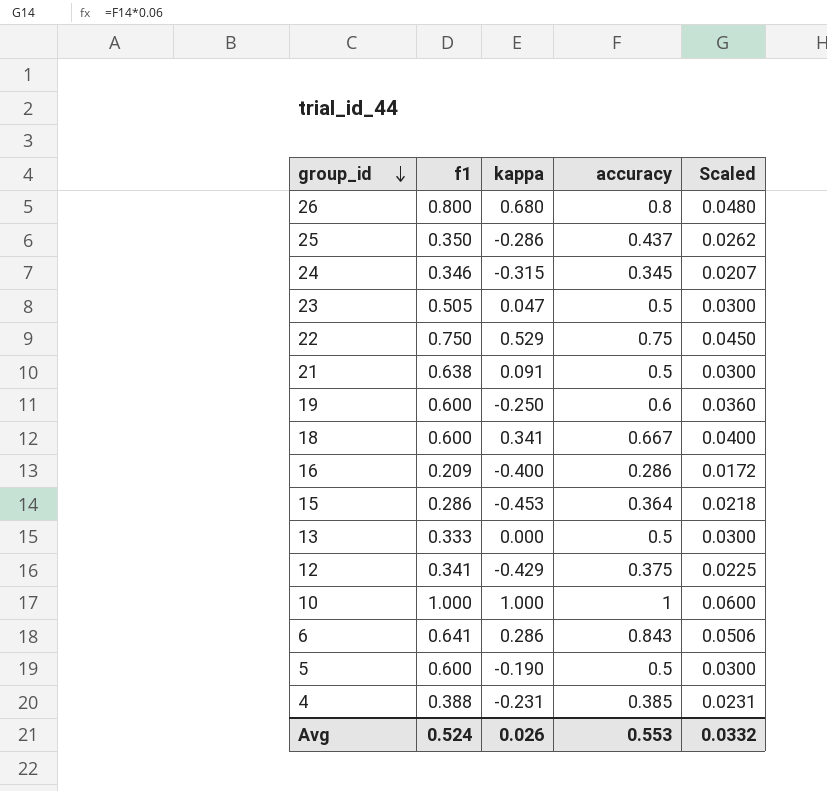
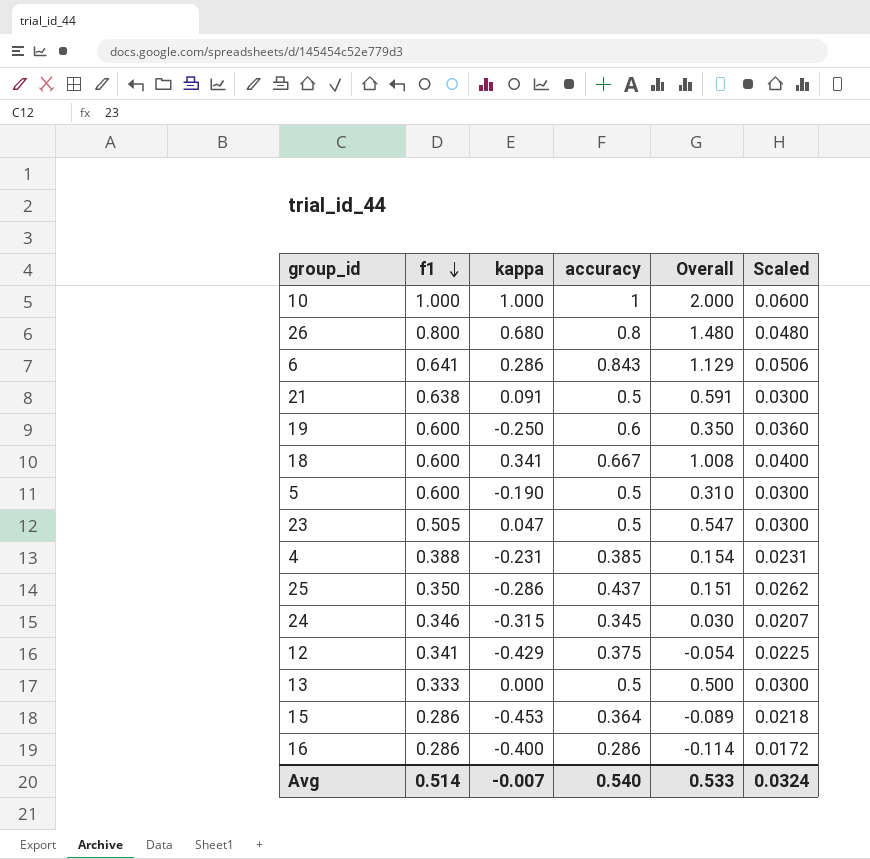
row order: group_id descending -> f1 descending
column Overall | formula: none -> [kappa] + [accuracy]
row 22: 0.750 | 0.529 | 0.75 | 0.0450 -> none
16 | f1: 0.209 -> 0.286
Avg | f1: 0.524 -> 0.514
Avg | kappa: 0.026 -> -0.007
Avg | accuracy: 0.553 -> 0.540
Avg | Scaled: 0.0332 -> 0.0324

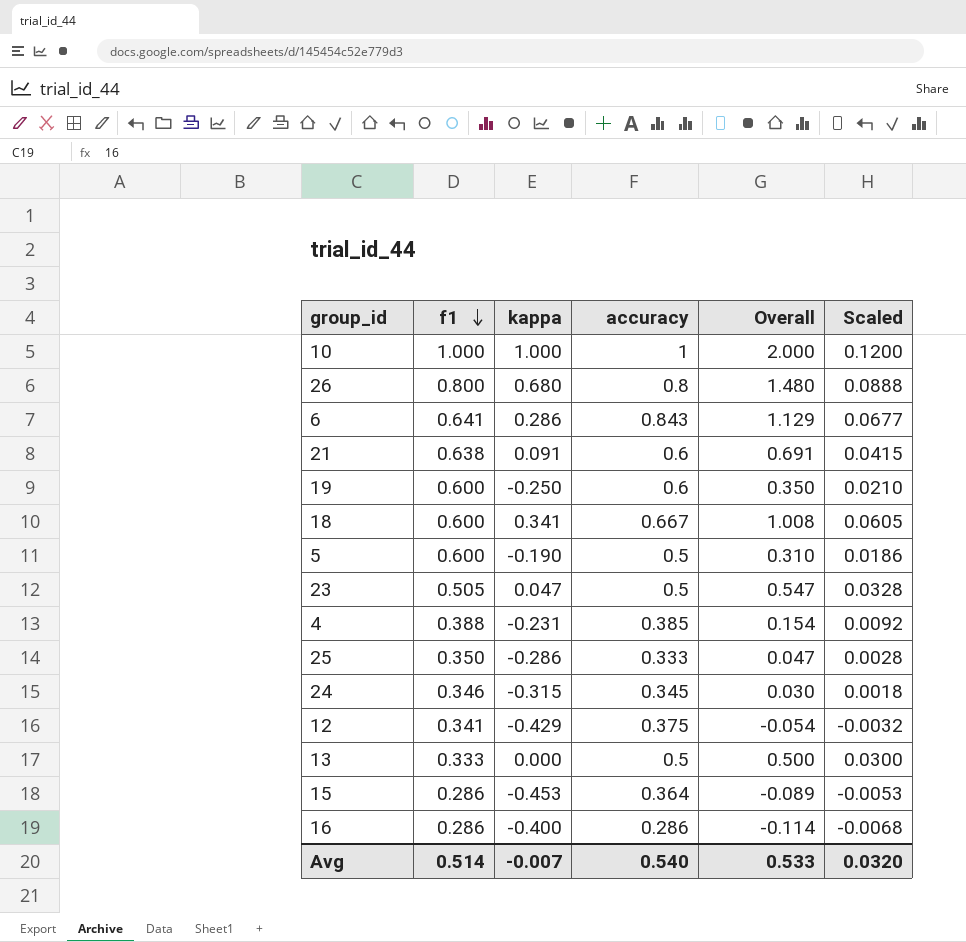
column Scaled | formula: [accuracy] * 0.06 -> [Overall] * 0.06
21 | accuracy: 0.5 -> 0.6
21 | Overall: 0.591 -> 0.691
25 | accuracy: 0.437 -> 0.333
25 | Overall: 0.151 -> 0.047
Avg | Scaled: 0.0324 -> 0.0320

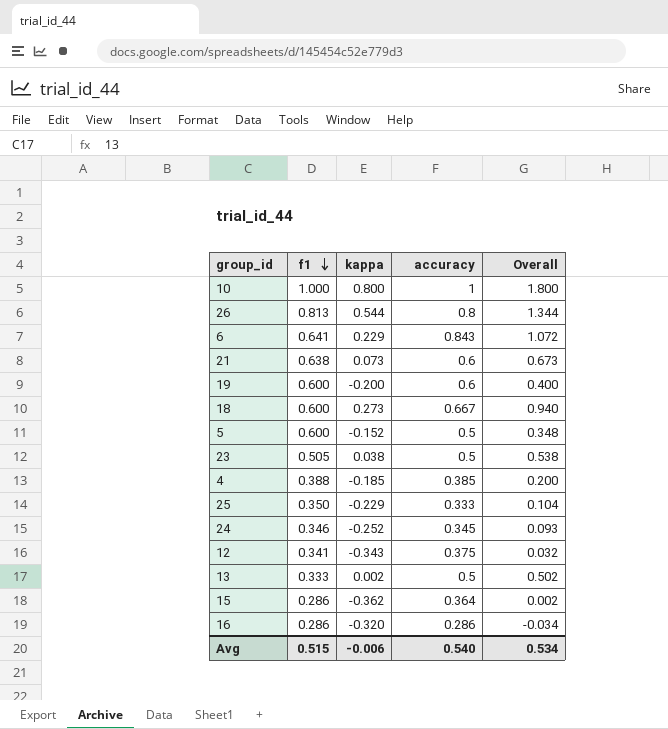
column Scaled | formula: [Overall] * 0.06 -> none
10 | kappa: 1.000 -> 0.800
10 | Overall: 2.000 -> 1.800
26 | f1: 0.800 -> 0.813
26 | kappa: 0.680 -> 0.544
26 | Overall: 1.480 -> 1.344
6 | kappa: 0.286 -> 0.229
6 | Overall: 1.129 -> 1.072
21 | kappa: 0.091 -> 0.073
21 | Overall: 0.691 -> 0.673
19 | kappa: -0.250 -> -0.200
19 | Overall: 0.350 -> 0.400
18 | kappa: 0.341 -> 0.273
18 | Overall: 1.008 -> 0.940
5 | kappa: -0.190 -> -0.152
5 | Overall: 0.310 -> 0.348
23 | kappa: 0.047 -> 0.038
23 | Overall: 0.547 -> 0.538
4 | kappa: -0.231 -> -0.185
4 | Overall: 0.154 -> 0.200
25 | kappa: -0.286 -> -0.229
25 | Overall: 0.047 -> 0.104
24 | kappa: -0.315 -> -0.252
24 | Overall: 0.030 -> 0.093
12 | kappa: -0.429 -> -0.343
12 | Overall: -0.054 -> 0.032
13 | kappa: 0.000 -> 0.002
13 | Overall: 0.500 -> 0.502
15 | kappa: -0.453 -> -0.362
15 | Overall: -0.089 -> 0.002
16 | kappa: -0.400 -> -0.320
16 | Overall: -0.114 -> -0.034
Avg | f1: 0.514 -> 0.515
Avg | kappa: -0.007 -> -0.006
Avg | Overall: 0.533 -> 0.534

